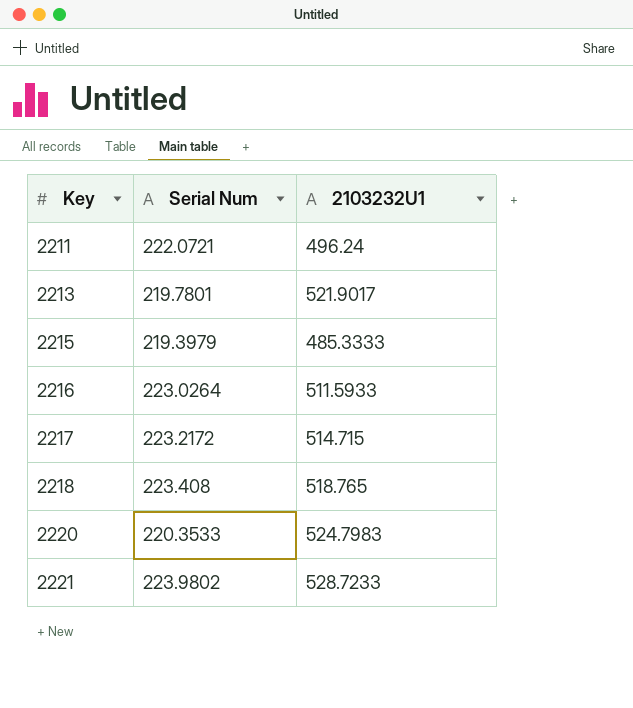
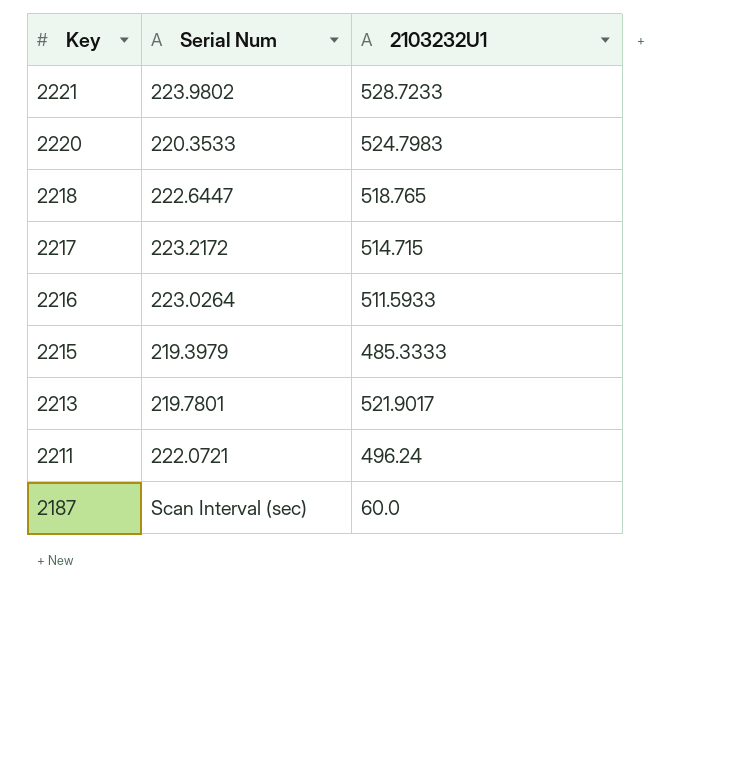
row order: Key ascending -> Key descending
2218 | Serial Num: 223.408 -> 222.6447
row 2187: none -> Scan Interval (sec) | 60.0

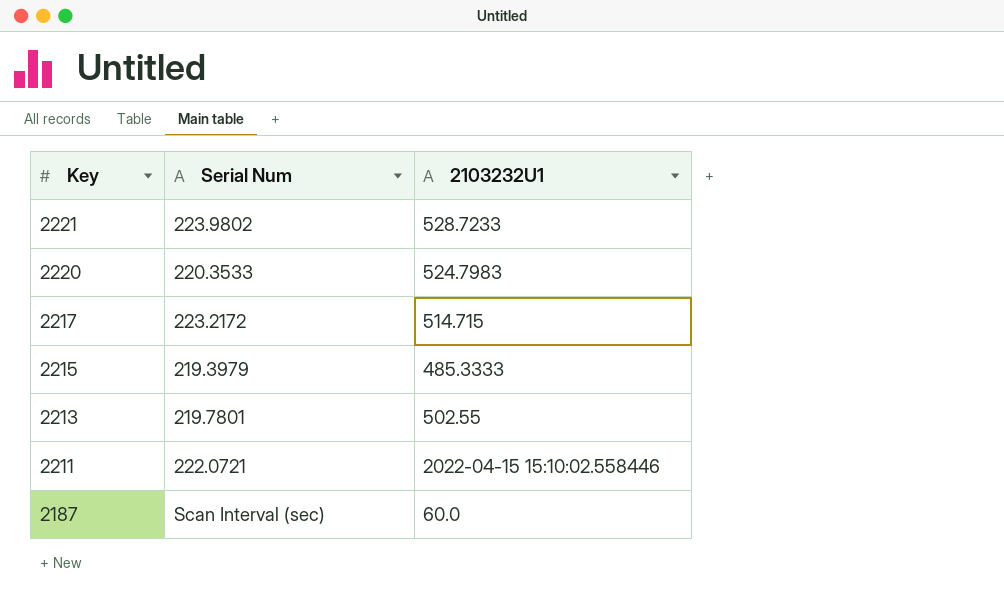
row 2218: 222.6447 | 518.765 -> none
row 2216: 223.0264 | 511.5933 -> none
2213 | 2103232U1: 521.9017 -> 502.55
2211 | 2103232U1: 496.24 -> 2022-04-15 15:10:02.558446

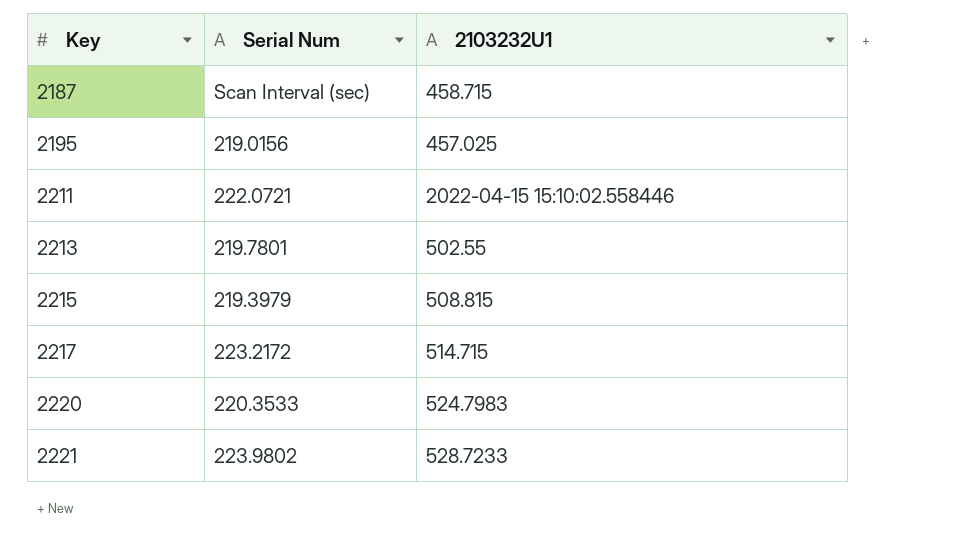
row order: Key descending -> Key ascending
2187 | 2103232U1: 60.0 -> 458.715
row 2195: none -> 219.0156 | 457.025
2215 | 2103232U1: 485.3333 -> 508.815

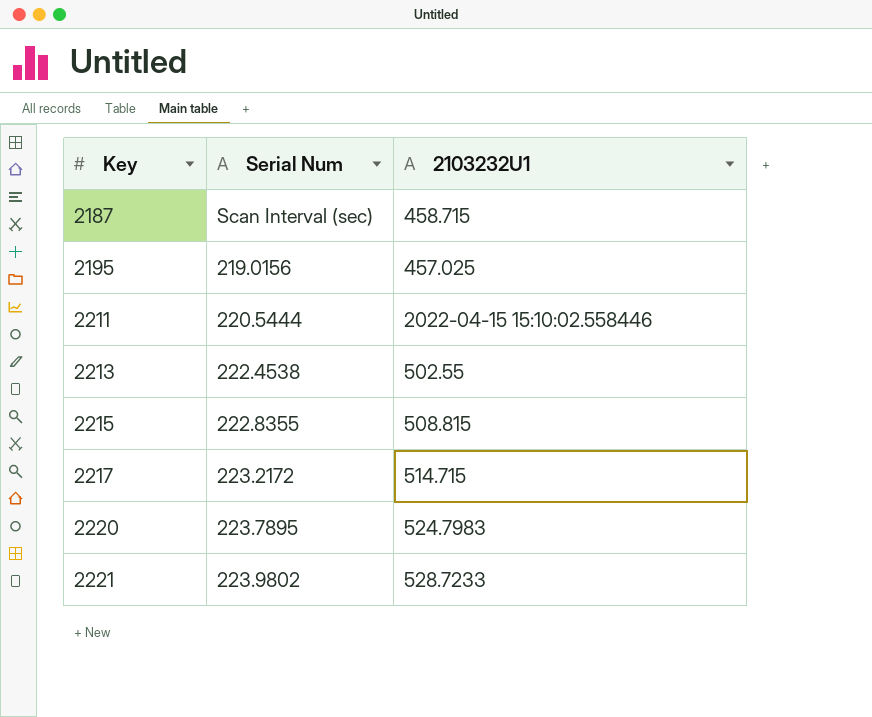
2211 | Serial Num: 222.0721 -> 220.5444
2213 | Serial Num: 219.7801 -> 222.4538
2215 | Serial Num: 219.3979 -> 222.8355
2220 | Serial Num: 220.3533 -> 223.7895

